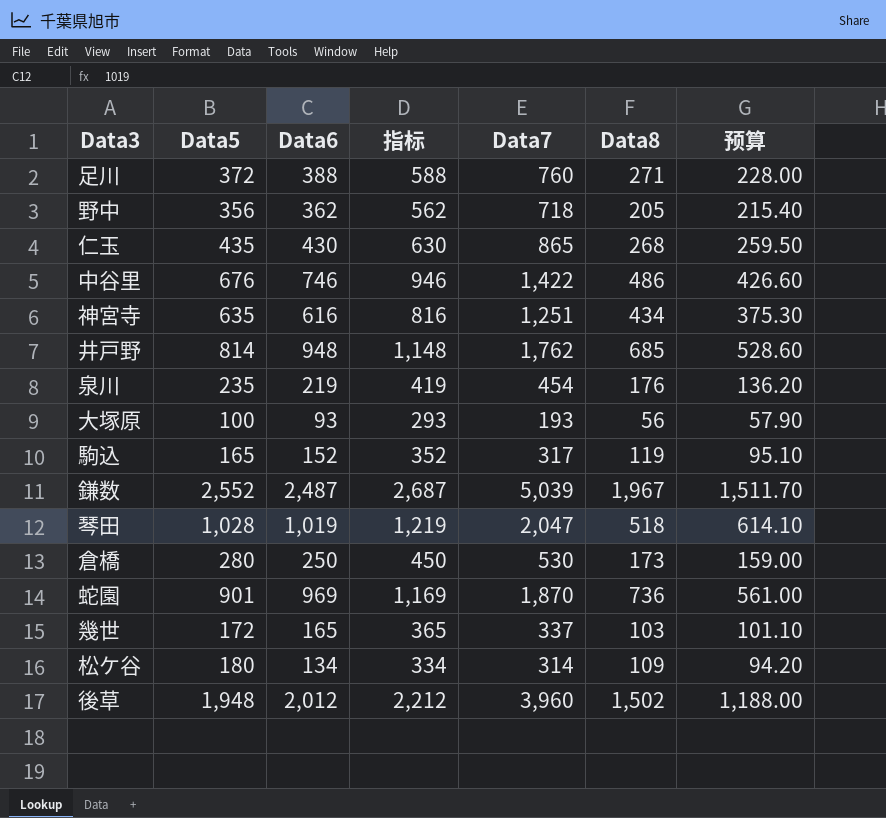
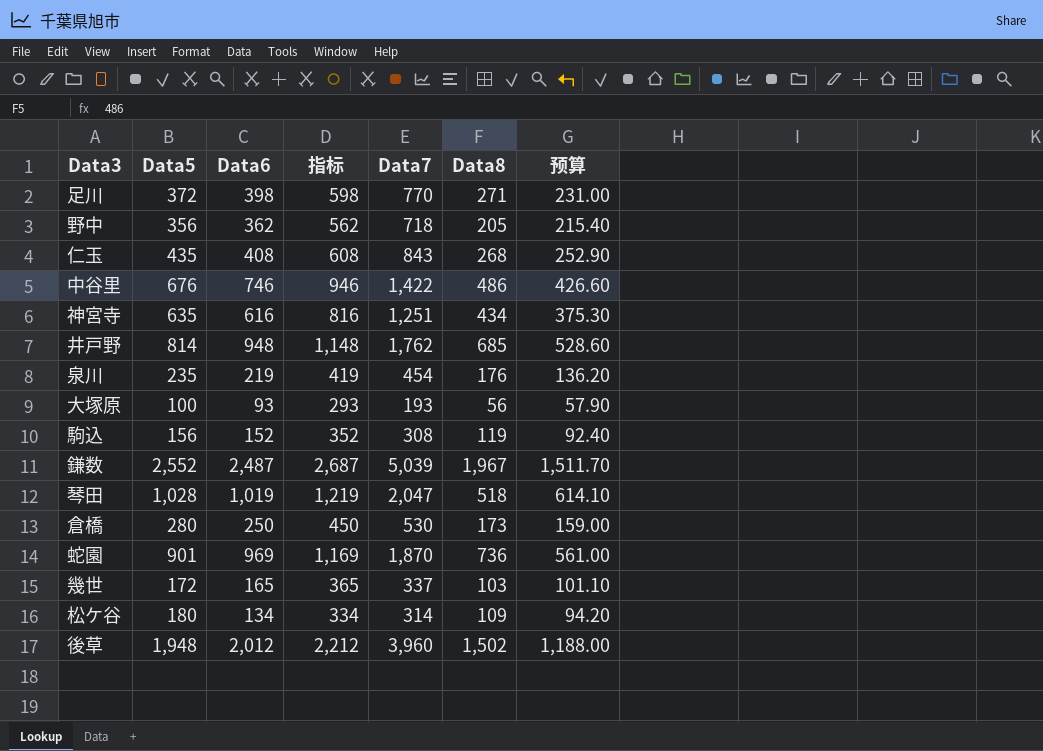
足川 | Data6: 388 -> 398
足川 | 指标: 588 -> 598
足川 | Data7: 760 -> 770
足川 | 预算: 228.00 -> 231.00
仁玉 | Data6: 430 -> 408
仁玉 | 指标: 630 -> 608
仁玉 | Data7: 865 -> 843
仁玉 | 预算: 259.50 -> 252.90
駒込 | Data5: 165 -> 156
駒込 | Data7: 317 -> 308
駒込 | 预算: 95.10 -> 92.40

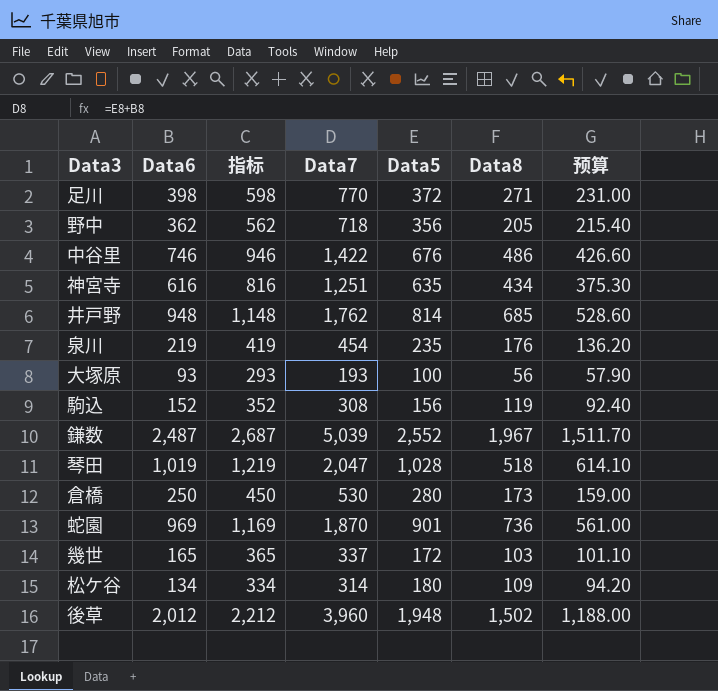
column Data5 | position: 2 -> 5
row 仁玉: 435 | 408 | 608 | 843 | 268 | 252.90 -> none

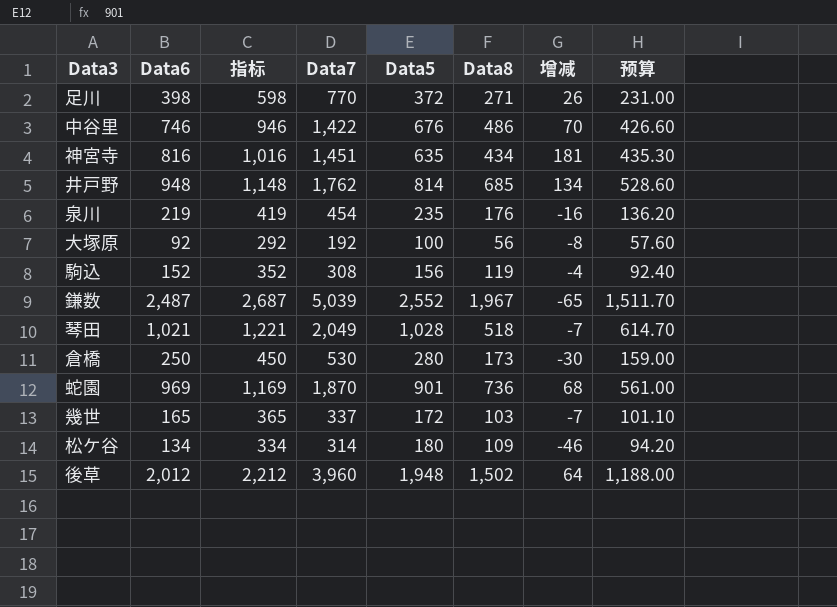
column 增减 | formula: none -> [Data6] - [Data5]
row 野中: 362 | 562 | 718 | 356 | 205 | 215.40 -> none
神宮寺 | Data6: 616 -> 816
神宮寺 | 指标: 816 -> 1,016
神宮寺 | Data7: 1,251 -> 1,451
神宮寺 | 预算: 375.30 -> 435.30
大塚原 | Data6: 93 -> 92
大塚原 | 指标: 293 -> 292
大塚原 | Data7: 193 -> 192
大塚原 | 预算: 57.90 -> 57.60
琴田 | Data6: 1,019 -> 1,021
琴田 | 指标: 1,219 -> 1,221
琴田 | Data7: 2,047 -> 2,049
琴田 | 预算: 614.10 -> 614.70

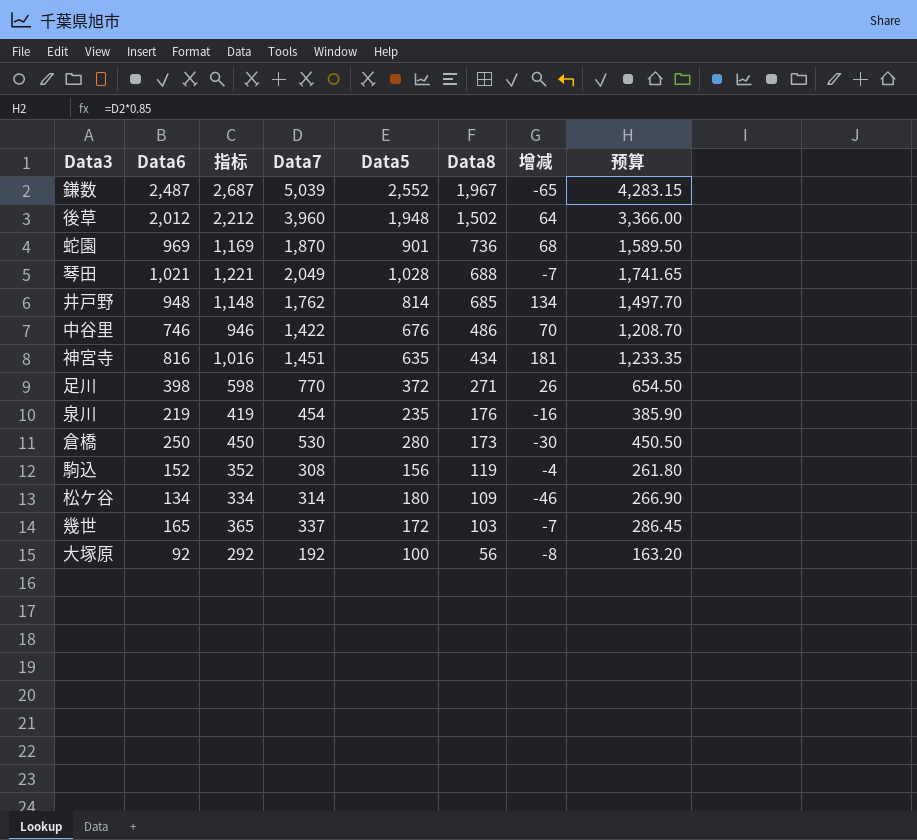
row order: none -> Data8 descending
column 预算 | formula: [Data7] * 0.3 -> [Data7] * 0.85
琴田 | Data8: 518 -> 688

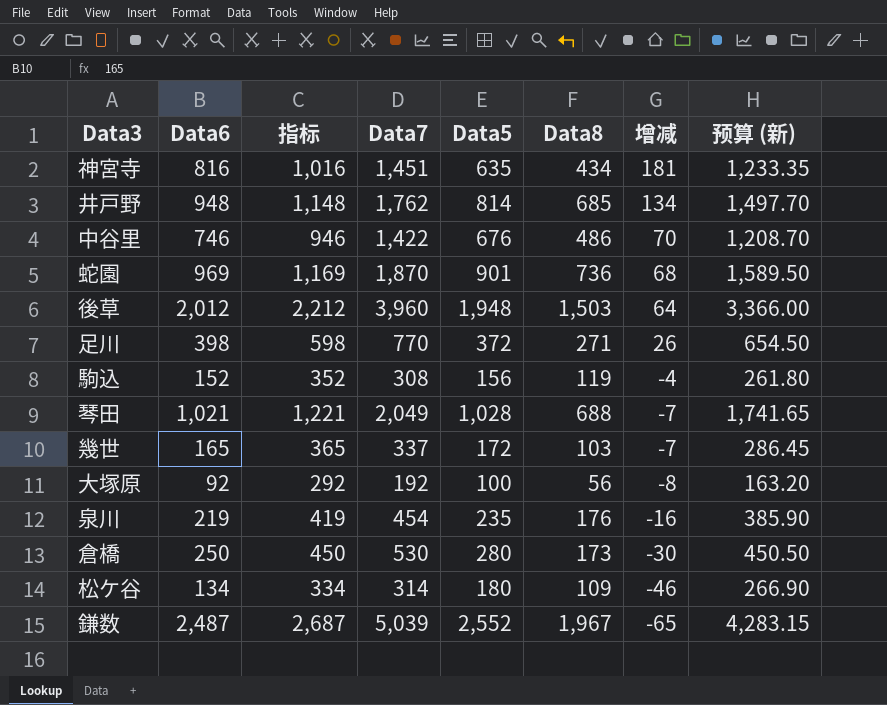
row order: Data8 descending -> 增减 descending
column name: 预算 -> 预算 (新)
後草 | Data8: 1,502 -> 1,503

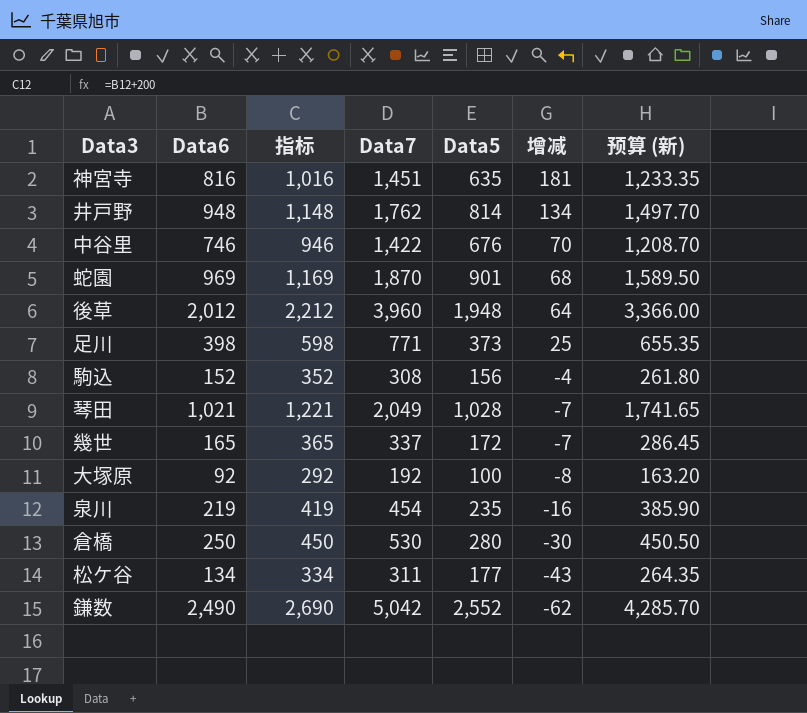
column Data8 | position: 6 -> none
足川 | Data7: 770 -> 771
足川 | Data5: 372 -> 373
足川 | 增减: 26 -> 25
足川 | 预算 (新): 654.50 -> 655.35
松ケ谷 | Data7: 314 -> 311
松ケ谷 | Data5: 180 -> 177
松ケ谷 | 增减: -46 -> -43
松ケ谷 | 预算 (新): 266.90 -> 264.35
鎌数 | Data6: 2,487 -> 2,490
鎌数 | 指标: 2,687 -> 2,690
鎌数 | Data7: 5,039 -> 5,042
鎌数 | 增减: -65 -> -62
鎌数 | 预算 (新): 4,283.15 -> 4,285.70

